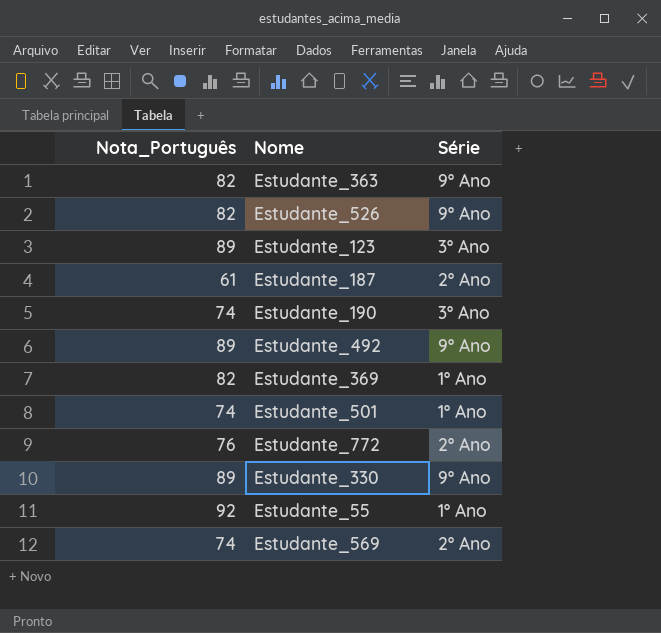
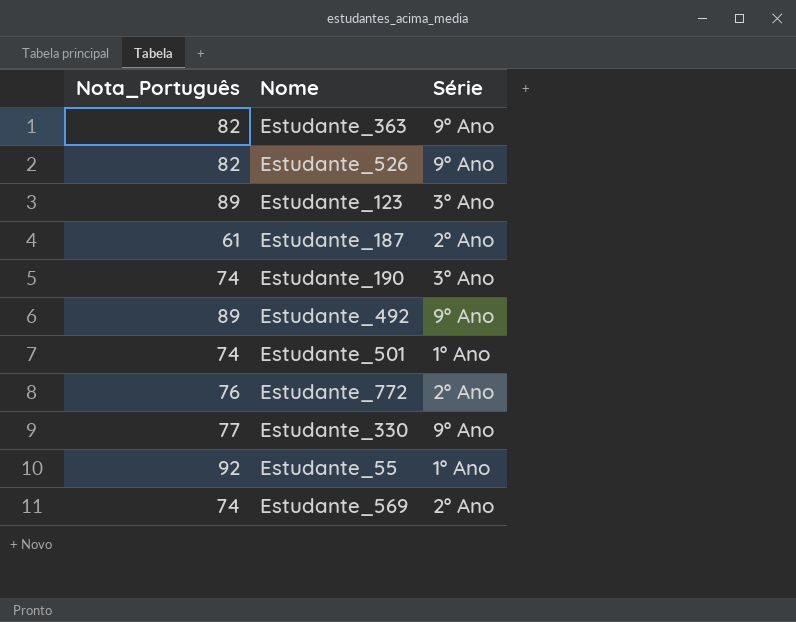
row Estudante_369: 82 | 1º Ano -> none
Estudante_330 | Nota_Português: 89 -> 77

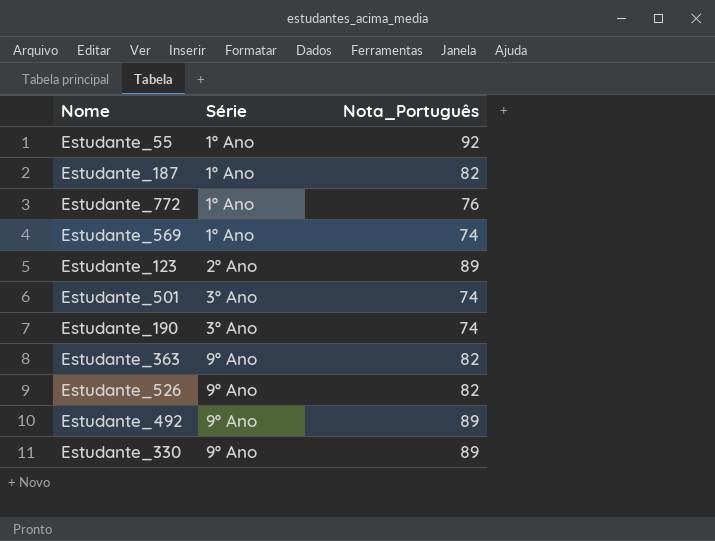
row order: none -> Série ascending
column Nota_Português | position: 1 -> 3
Estudante_187 | Série: 2º Ano -> 1º Ano
Estudante_187 | Nota_Português: 61 -> 82
Estudante_772 | Série: 2º Ano -> 1º Ano
Estudante_569 | Série: 2º Ano -> 1º Ano
Estudante_123 | Série: 3º Ano -> 2º Ano
Estudante_501 | Série: 1º Ano -> 3º Ano
Estudante_330 | Nota_Português: 77 -> 89

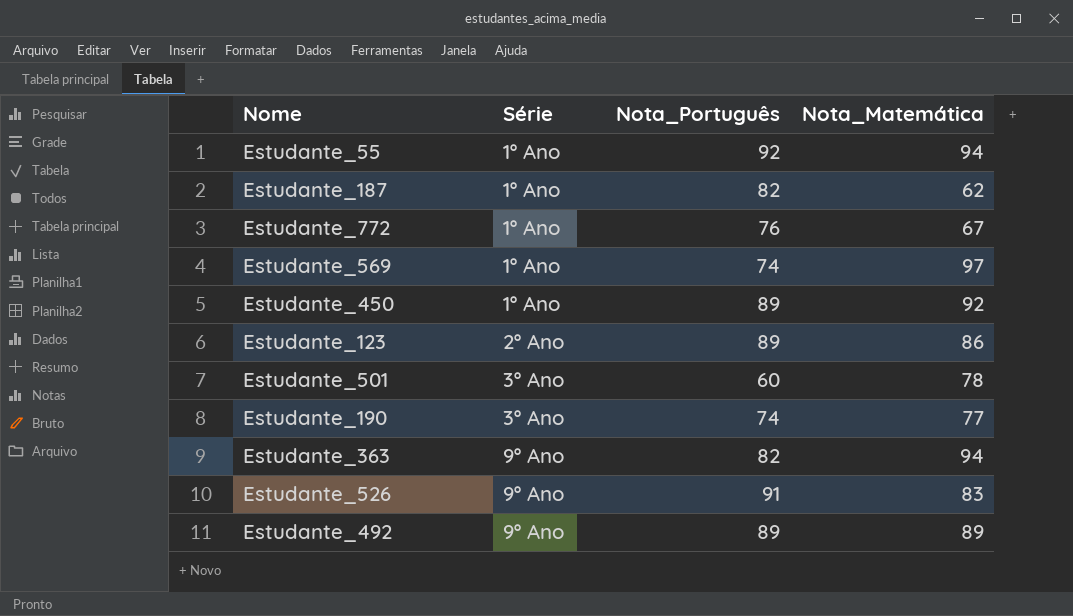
column Nota_Matemática | position: none -> 4
row Estudante_330: 9º Ano | 89 -> none
row Estudante_450: none -> 1º Ano | 89 | 92
Estudante_501 | Nota_Português: 74 -> 60
Estudante_526 | Nota_Português: 82 -> 91

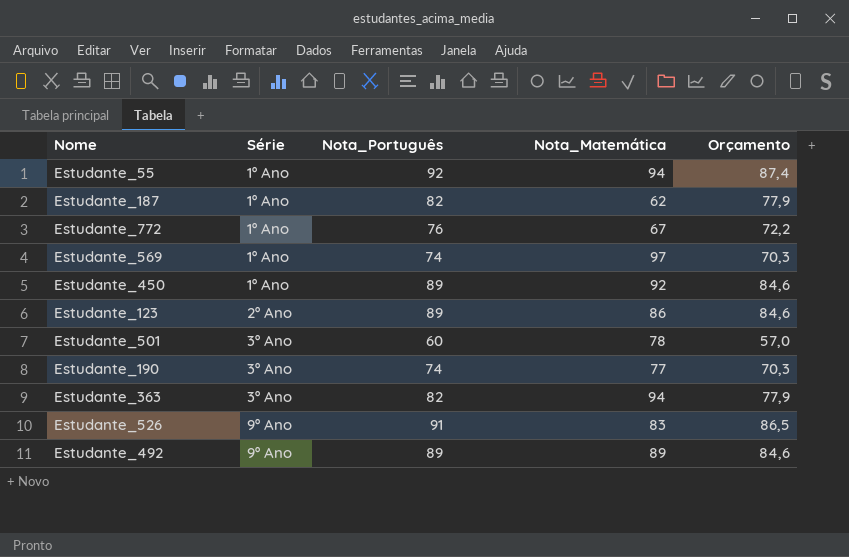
column Orçamento | formula: none -> [Nota_Português] * 0,95
Estudante_363 | Série: 9º Ano -> 3º Ano

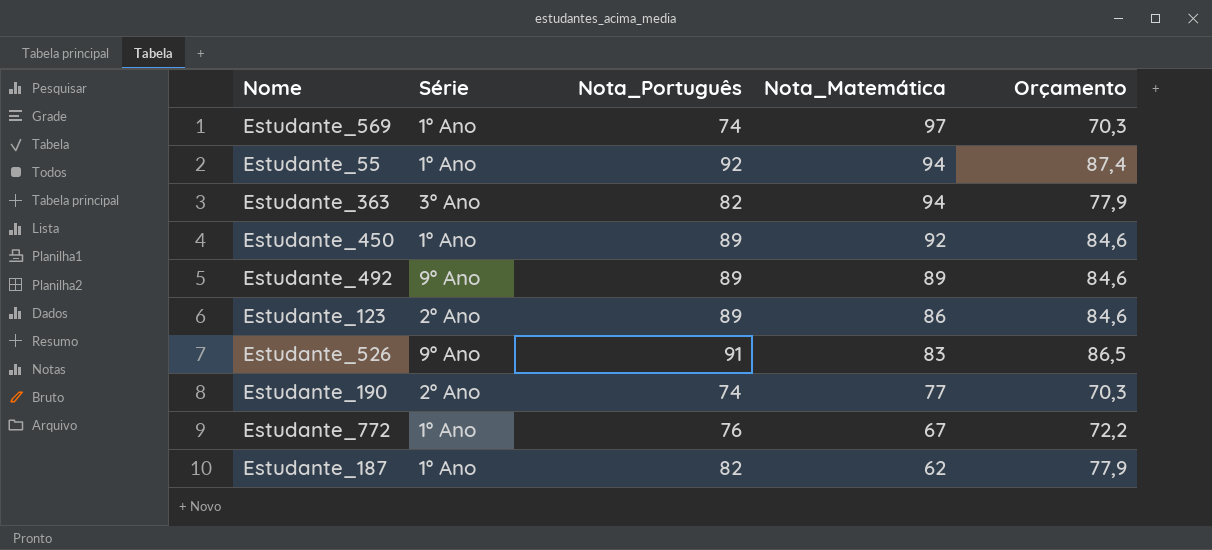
row order: Série ascending -> Nota_Matemática descending
row Estudante_501: 3º Ano | 60 | 78 | 57,0 -> none
Estudante_190 | Série: 3º Ano -> 2º Ano

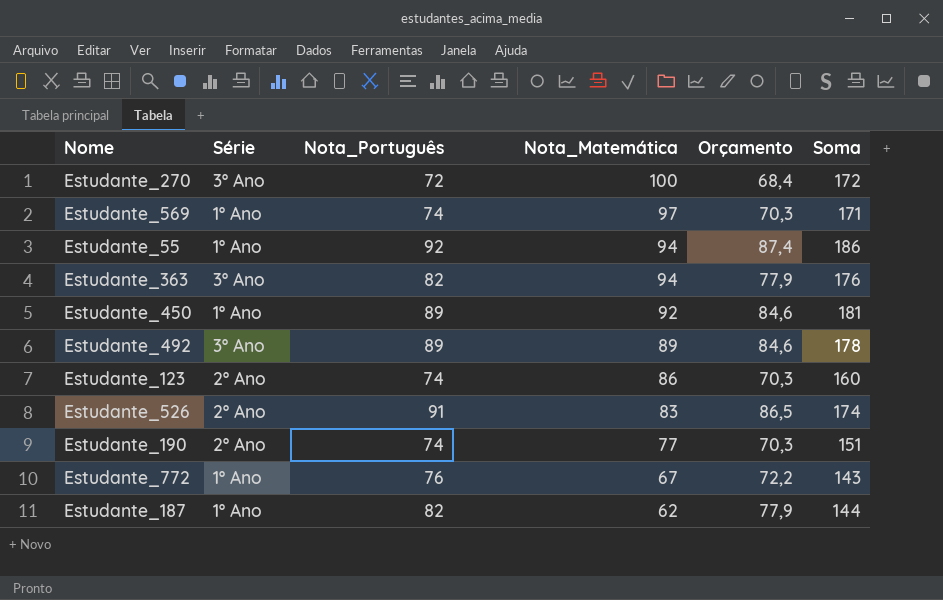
column Soma | formula: none -> [Nota_Português] + [Nota_Matemática]
row Estudante_270: none -> 3º Ano | 72 | 100 | 68,4 | 172
Estudante_492 | Série: 9º Ano -> 3º Ano
Estudante_123 | Nota_Português: 89 -> 74
Estudante_123 | Orçamento: 84,6 -> 70,3
Estudante_526 | Série: 9º Ano -> 2º Ano

